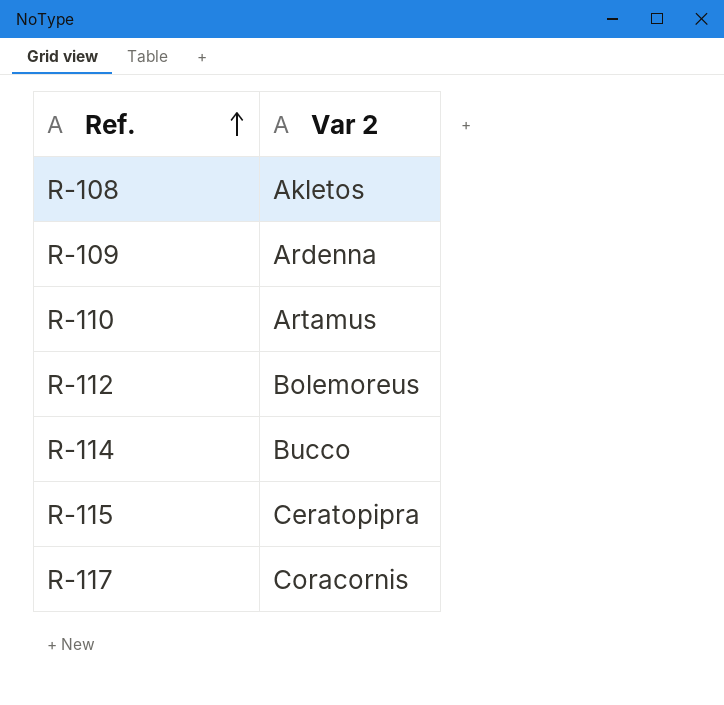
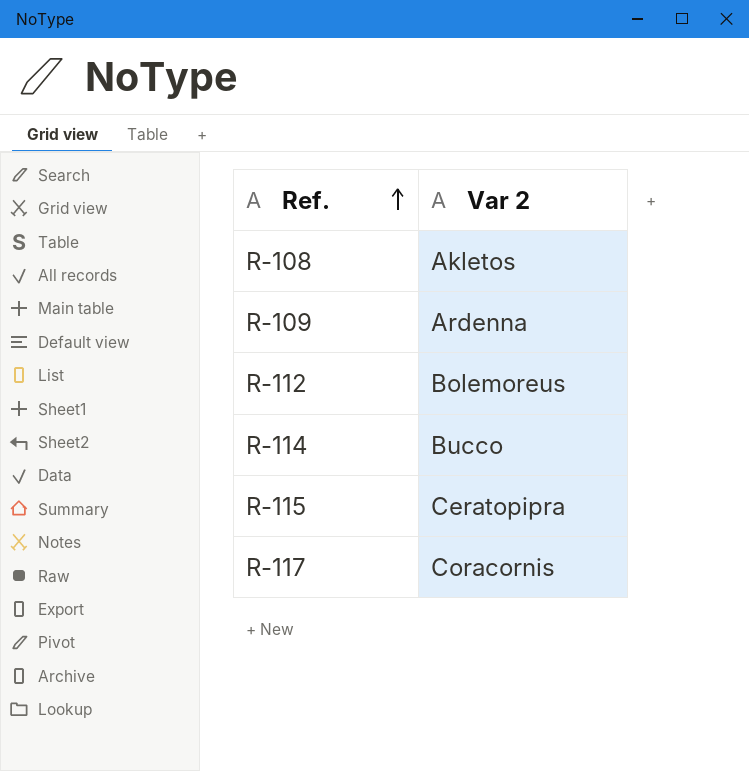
row R-110: Artamus -> none

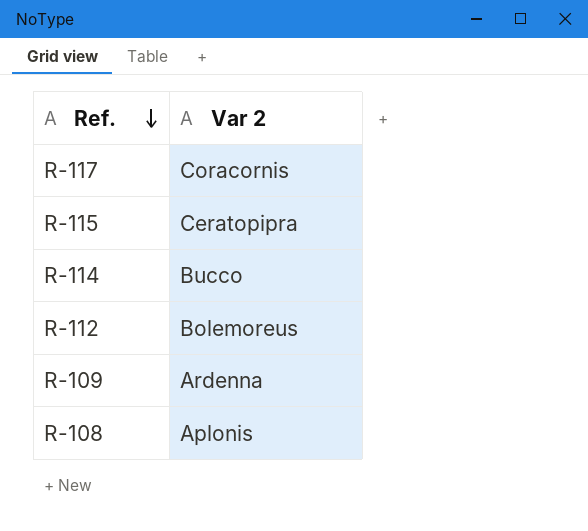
row order: Ref. ascending -> Ref. descending
R-108 | Var 2: Akletos -> Aplonis

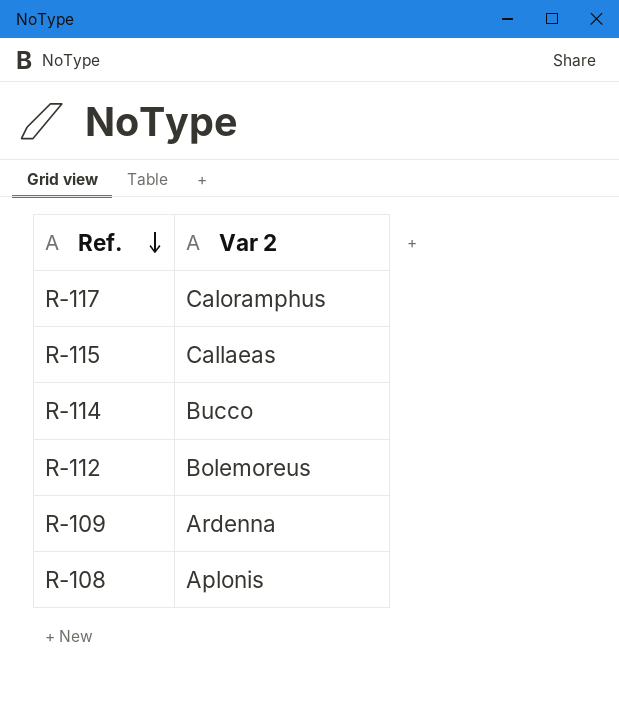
R-117 | Var 2: Coracornis -> Caloramphus
R-115 | Var 2: Ceratopipra -> Callaeas

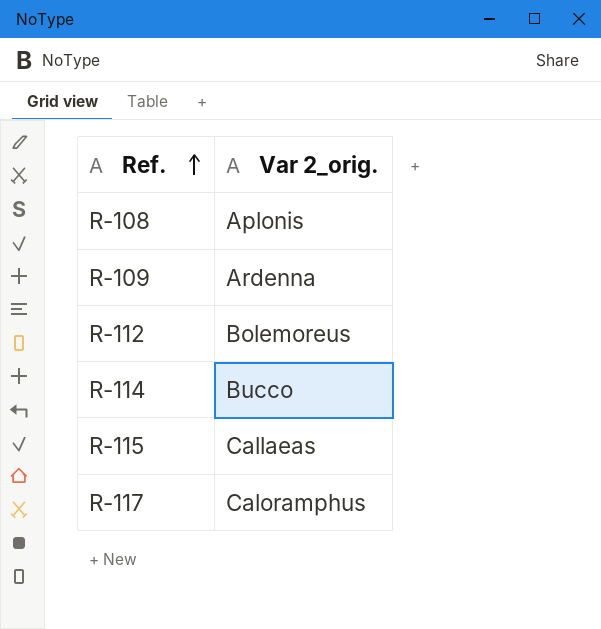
row order: Ref. descending -> Ref. ascending
column name: Var 2 -> Var 2_orig.

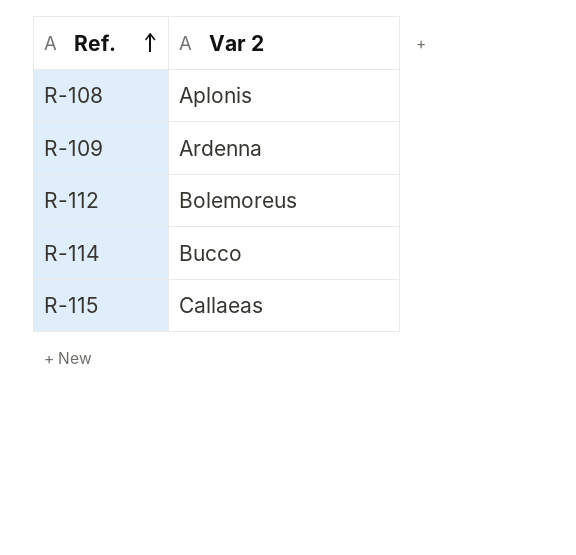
column name: Var 2_orig. -> Var 2
row R-117: Caloramphus -> none

